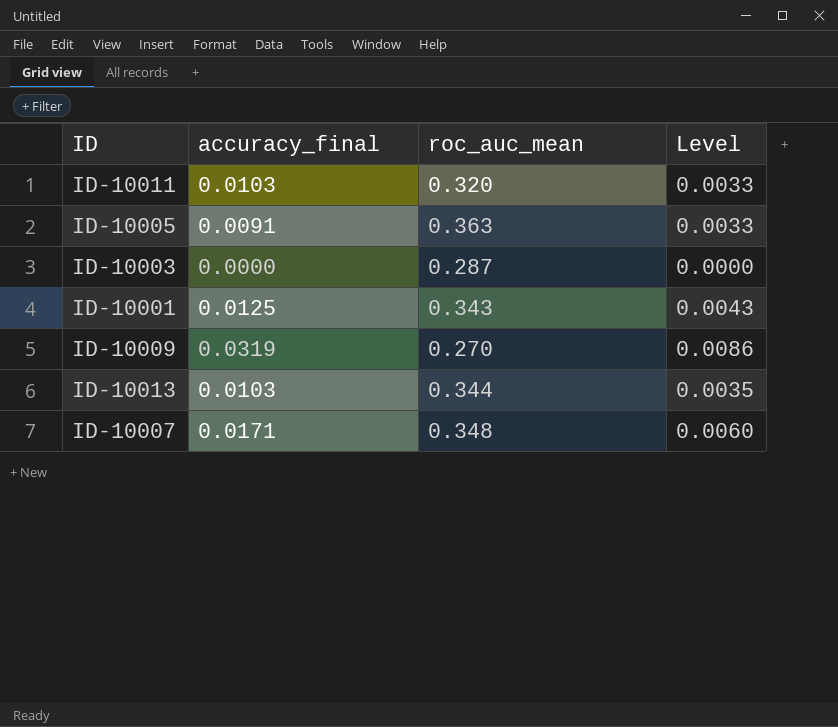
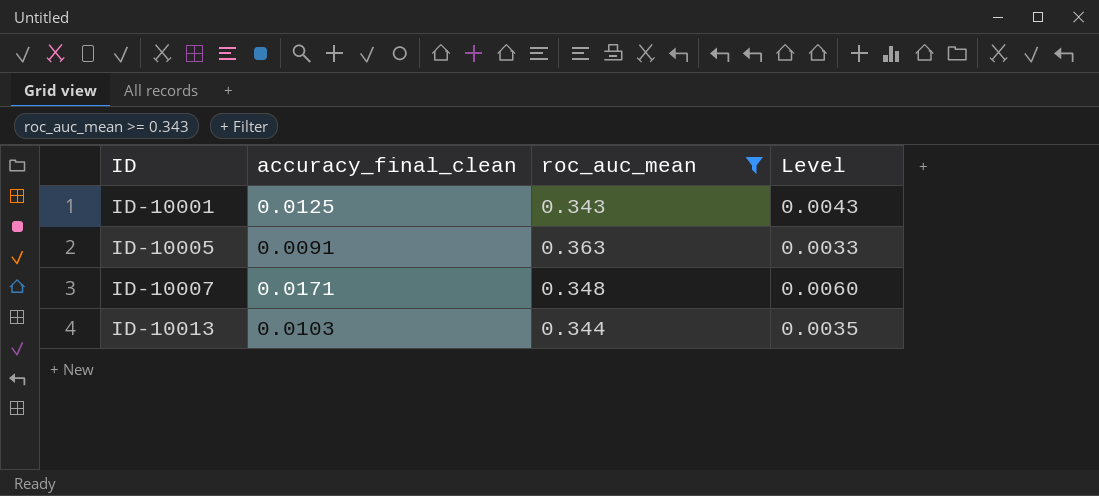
filter: none -> roc_auc_mean >= 0.343
row order: none -> ID ascending
column name: accuracy_final -> accuracy_final_clean

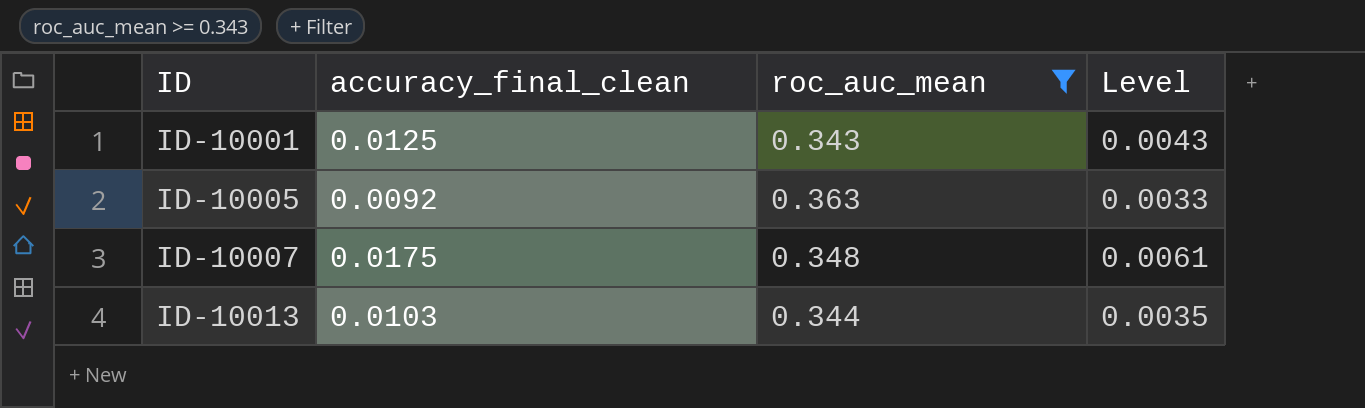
ID-10005 | accuracy_final_clean: 0.0091 -> 0.0092
ID-10007 | accuracy_final_clean: 0.0171 -> 0.0175
ID-10007 | Level: 0.0060 -> 0.0061

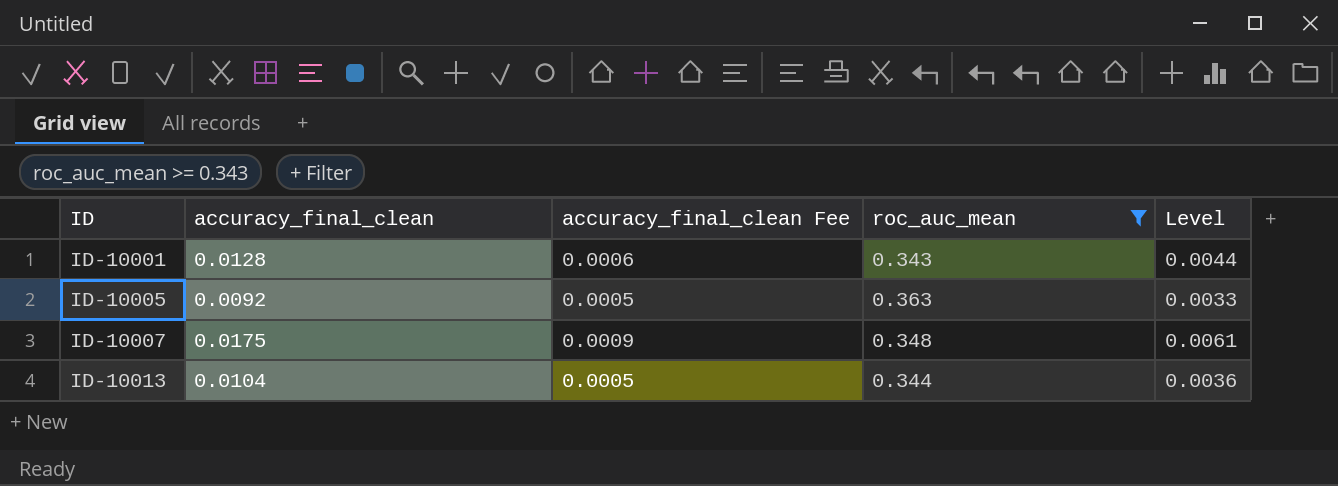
column accuracy_final_clean Fee | formula: none -> [accuracy_final_clean] * 0.05
ID-10001 | accuracy_final_clean: 0.0125 -> 0.0128
ID-10001 | Level: 0.0043 -> 0.0044
ID-10013 | accuracy_final_clean: 0.0103 -> 0.0104
ID-10013 | Level: 0.0035 -> 0.0036

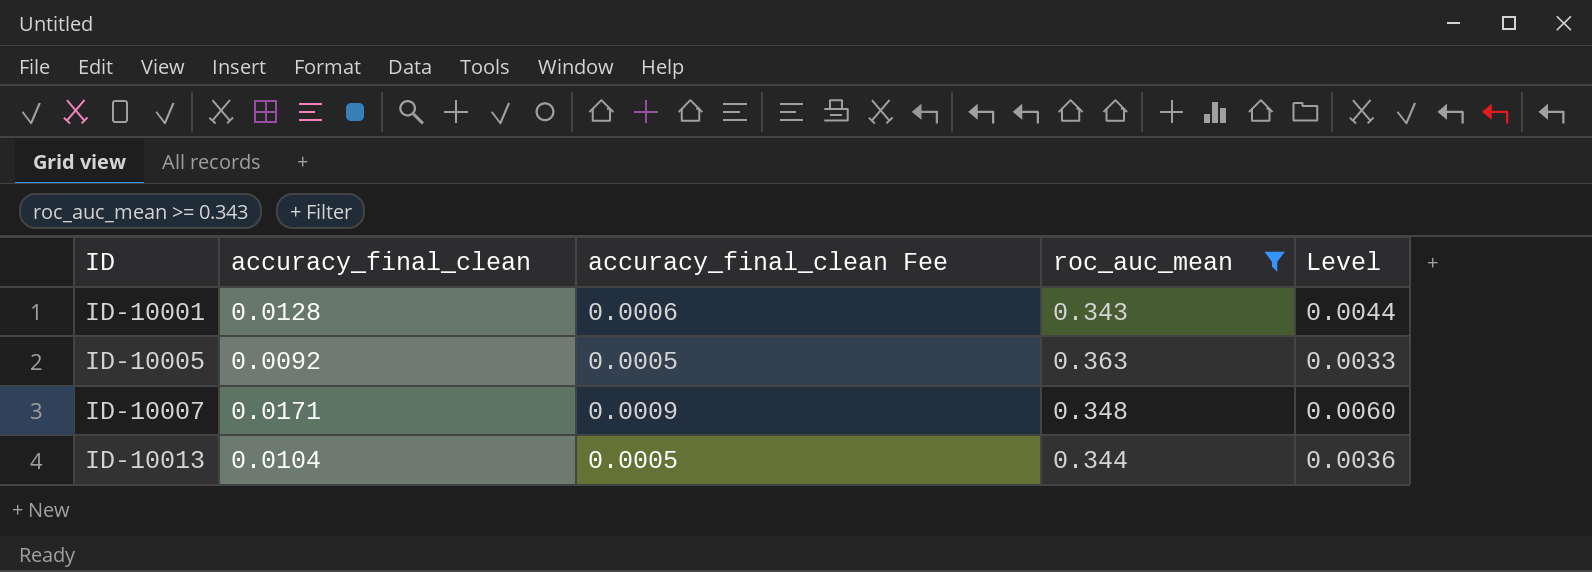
ID-10007 | accuracy_final_clean: 0.0175 -> 0.0171
ID-10007 | Level: 0.0061 -> 0.0060

